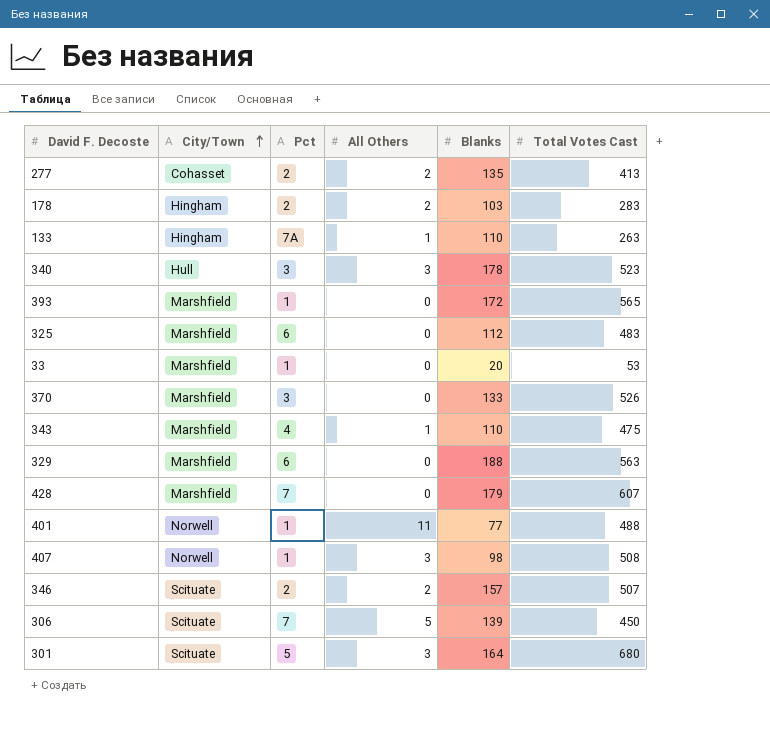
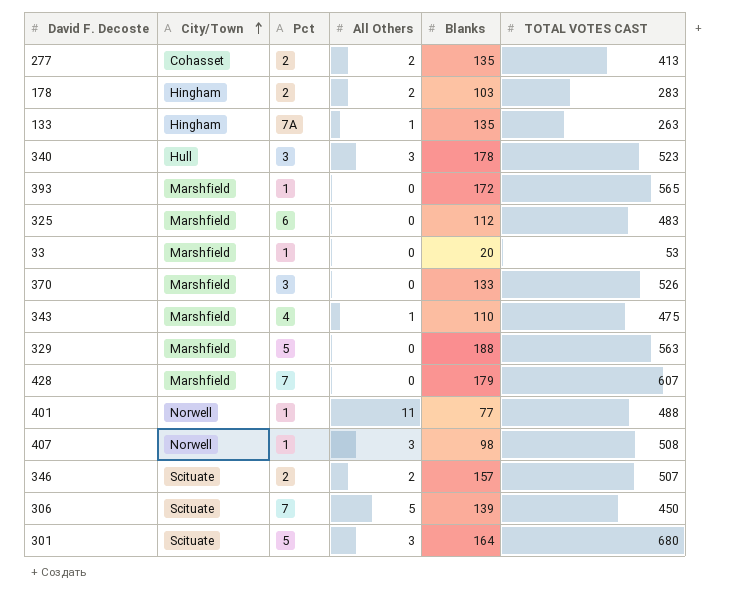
column name: Total Votes Cast -> TOTAL VOTES CAST
133 | Blanks: 110 -> 135
329 | Pct: 6 -> 5

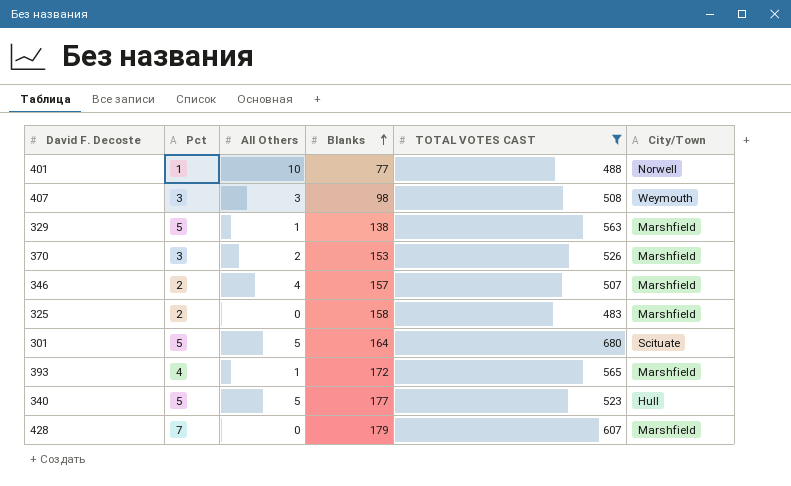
filter: none -> TOTAL VOTES CAST >= 483
row order: City/Town ascending -> Blanks ascending
column City/Town | position: 2 -> 6
401 | All Others: 11 -> 10
407 | Pct: 1 -> 3
407 | City/Town: Norwell -> Weymouth
329 | All Others: 0 -> 1
329 | Blanks: 188 -> 138
370 | All Others: 0 -> 2
370 | Blanks: 133 -> 153
346 | All Others: 2 -> 4
346 | City/Town: Scituate -> Marshfield
325 | Pct: 6 -> 2
325 | Blanks: 112 -> 158
301 | All Others: 3 -> 5
393 | Pct: 1 -> 4
393 | All Others: 0 -> 1
340 | Pct: 3 -> 5
340 | All Others: 3 -> 5
340 | Blanks: 178 -> 177

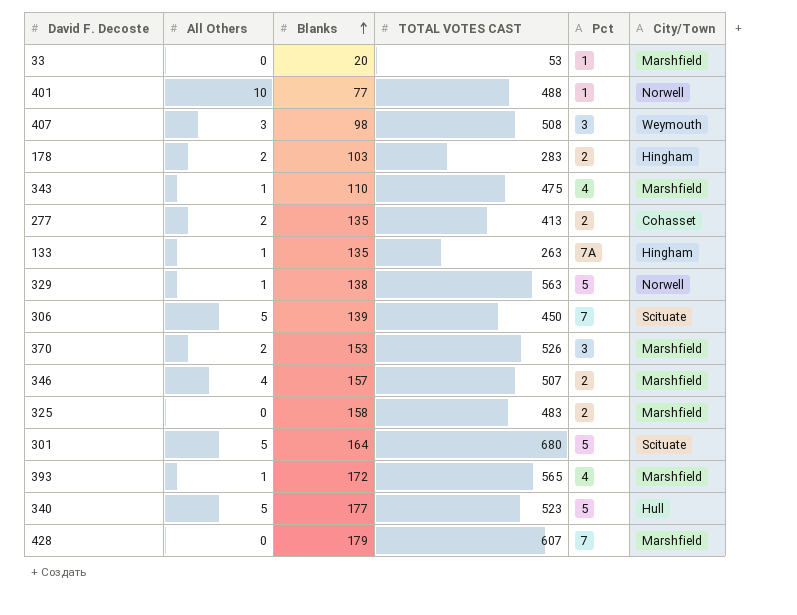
filter: TOTAL VOTES CAST >= 483 -> none
column Pct | position: 2 -> 5
329 | City/Town: Marshfield -> Norwell

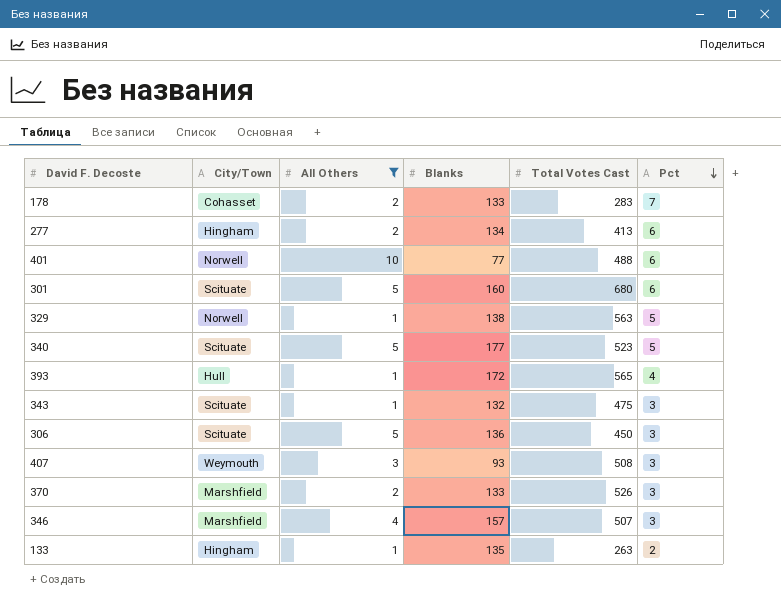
filter: none -> All Others != 0
row order: Blanks ascending -> Pct descending
column City/Town | position: 6 -> 2
column name: TOTAL VOTES CAST -> Total Votes Cast
178 | City/Town: Hingham -> Cohasset
178 | Blanks: 103 -> 133
178 | Pct: 2 -> 7
277 | City/Town: Cohasset -> Hingham
277 | Blanks: 135 -> 134
277 | Pct: 2 -> 6
401 | Pct: 1 -> 6
301 | Blanks: 164 -> 160
301 | Pct: 5 -> 6
340 | City/Town: Hull -> Scituate
393 | City/Town: Marshfield -> Hull
343 | City/Town: Marshfield -> Scituate
343 | Blanks: 110 -> 132
343 | Pct: 4 -> 3
306 | Blanks: 139 -> 136
306 | Pct: 7 -> 3
407 | Blanks: 98 -> 93
370 | Blanks: 153 -> 133
346 | Pct: 2 -> 3
133 | Pct: 7A -> 2

